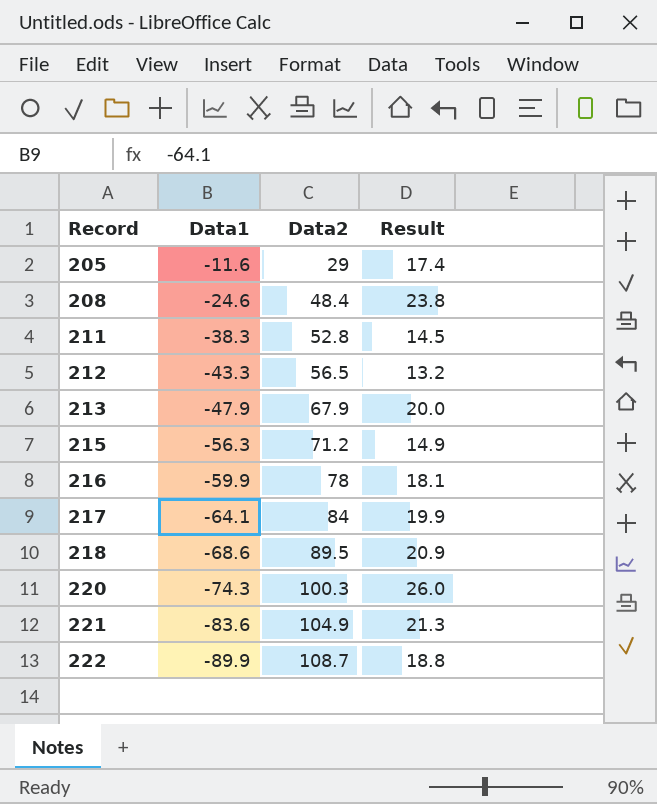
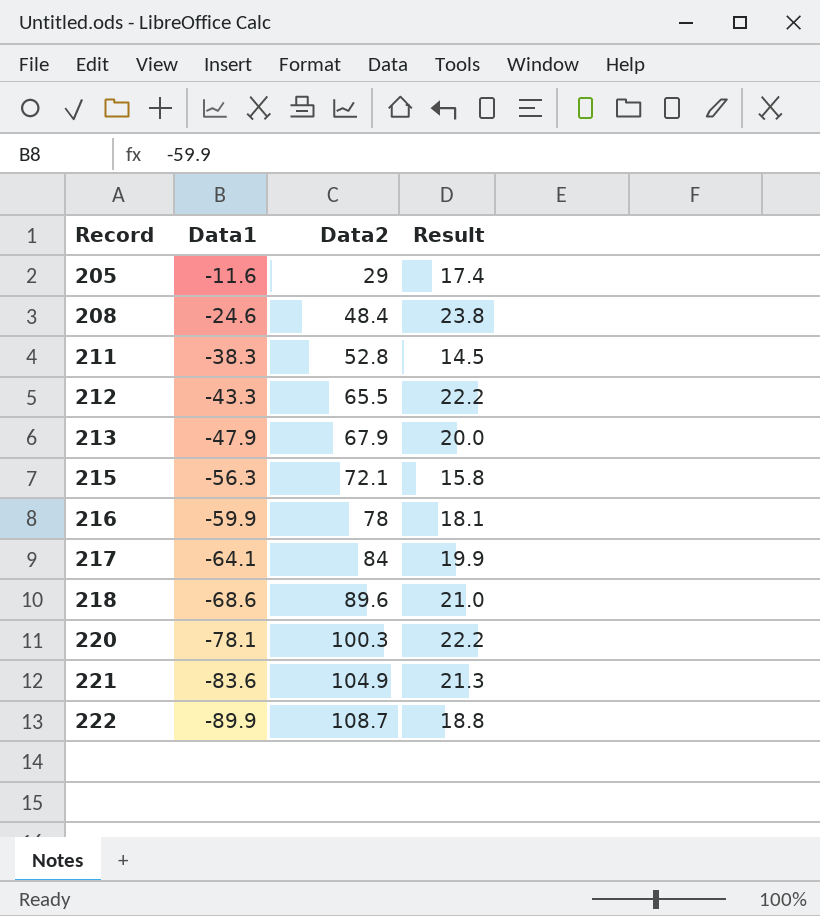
212 | Data2: 56.5 -> 65.5
212 | Result: 13.2 -> 22.2
215 | Data2: 71.2 -> 72.1
215 | Result: 14.9 -> 15.8
218 | Data2: 89.5 -> 89.6
218 | Result: 20.9 -> 21.0
220 | Data1: -74.3 -> -78.1
220 | Result: 26.0 -> 22.2

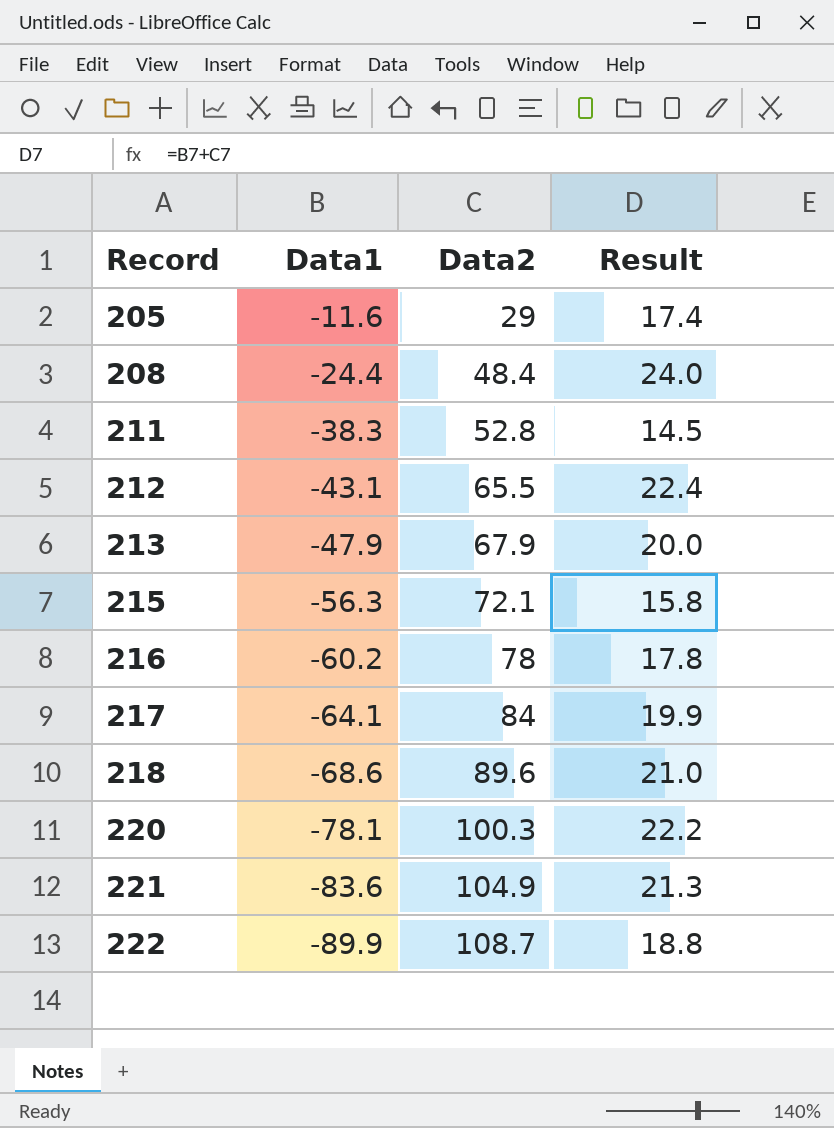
208 | Data1: -24.6 -> -24.4
208 | Result: 23.8 -> 24.0
212 | Data1: -43.3 -> -43.1
212 | Result: 22.2 -> 22.4
216 | Data1: -59.9 -> -60.2
216 | Result: 18.1 -> 17.8

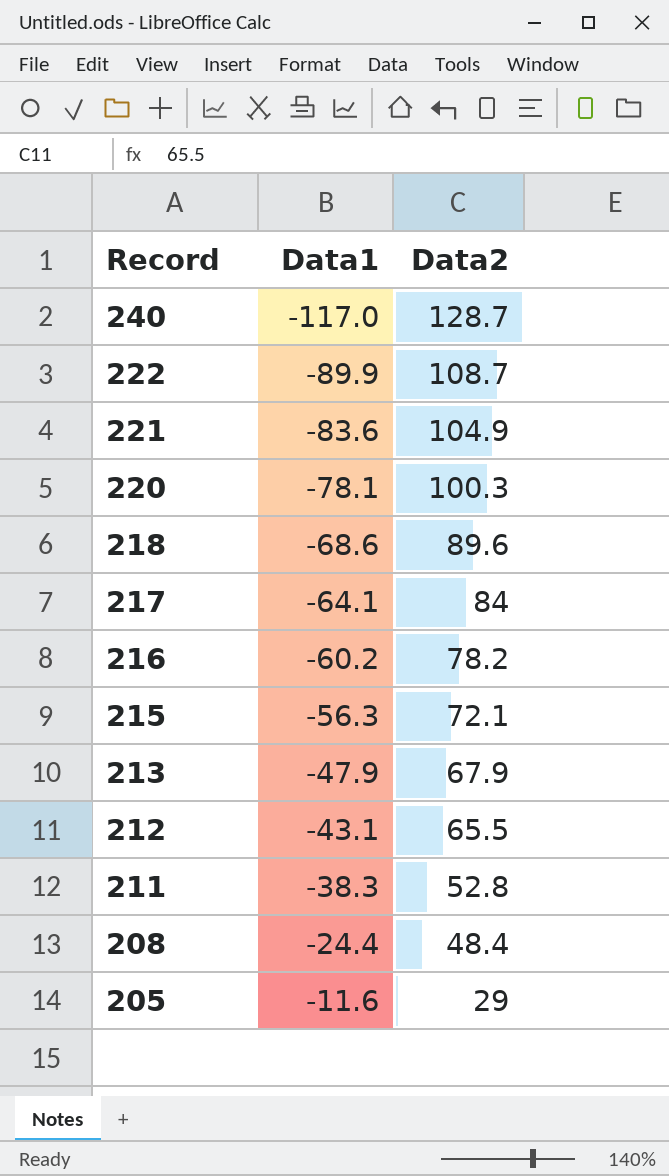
row order: Record ascending -> Record descending
column Result | formula: [Data1] + [Data2] -> none
row 240: none -> -117.0 | 128.7
216 | Data2: 78 -> 78.2

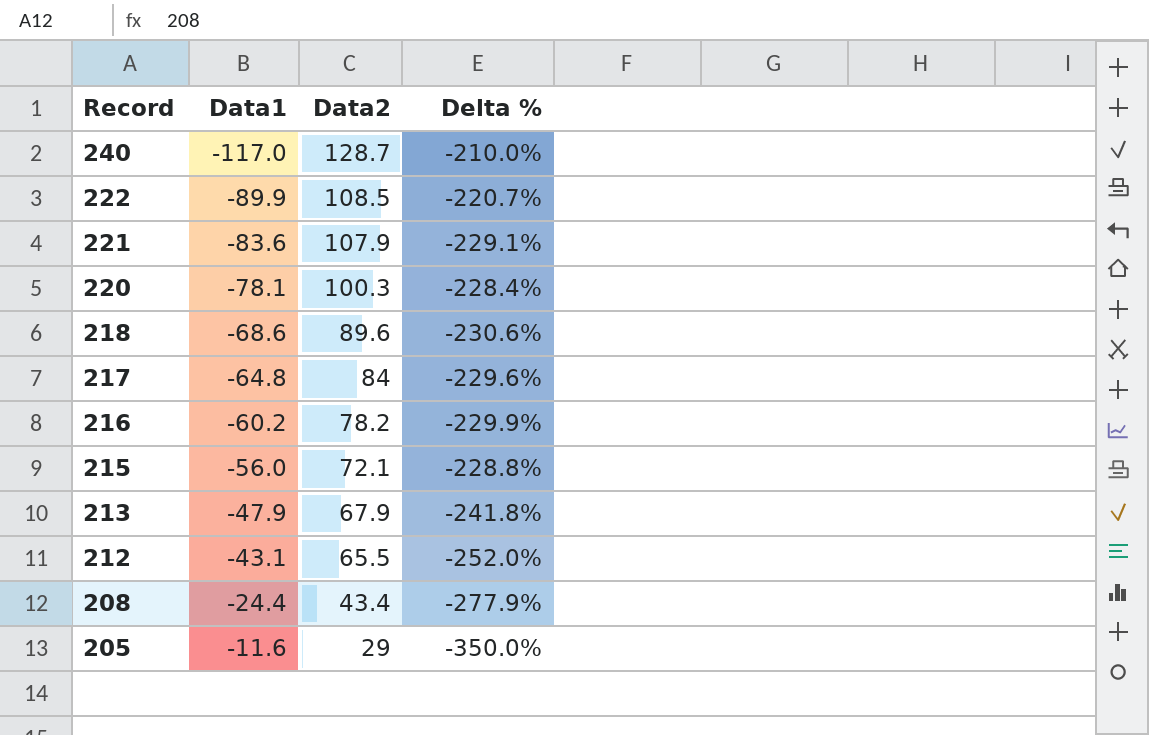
column Delta % | formula: none -> ([Data2] - [Data1]) / [Data1]
row 211: -38.3 | 52.8 -> none
222 | Data2: 108.7 -> 108.5
221 | Data2: 104.9 -> 107.9
217 | Data1: -64.1 -> -64.8
215 | Data1: -56.3 -> -56.0
208 | Data2: 48.4 -> 43.4

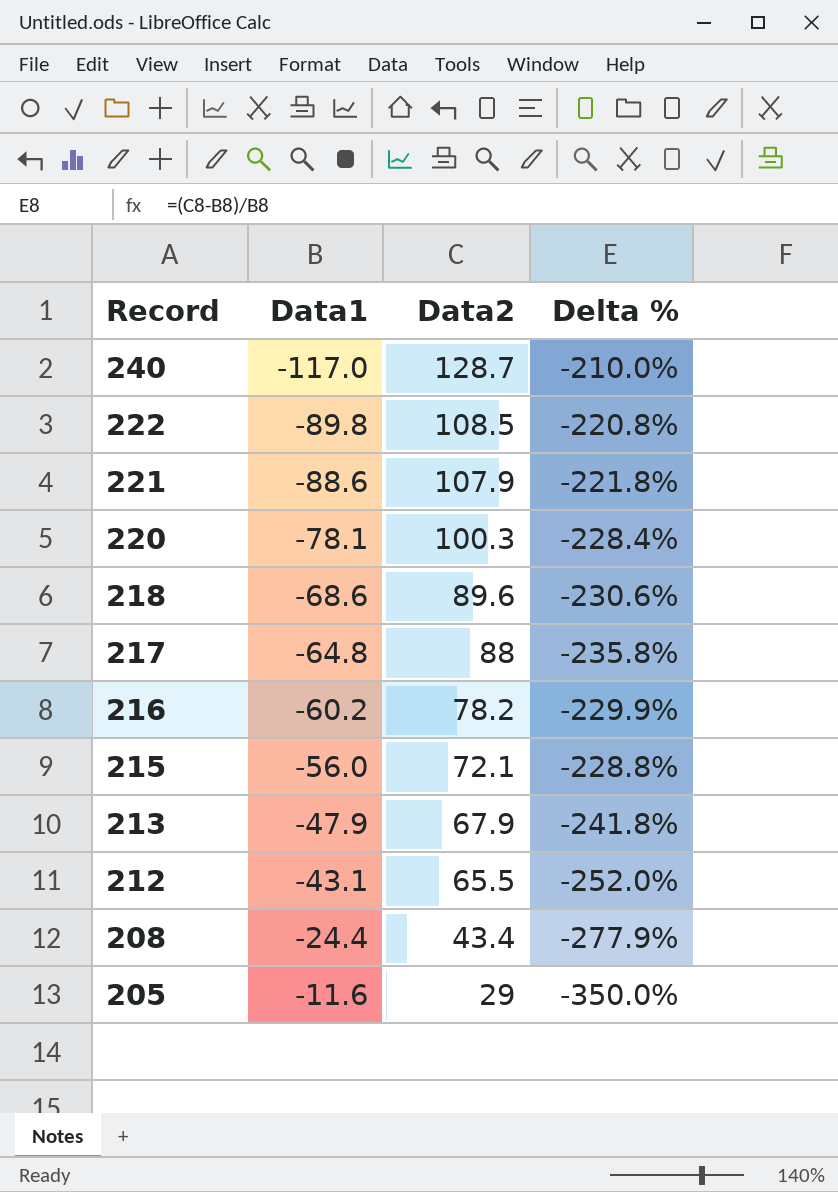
222 | Data1: -89.9 -> -89.8
222 | Delta %: -220.7% -> -220.8%
221 | Data1: -83.6 -> -88.6
221 | Delta %: -229.1% -> -221.8%
217 | Data2: 84 -> 88
217 | Delta %: -229.6% -> -235.8%

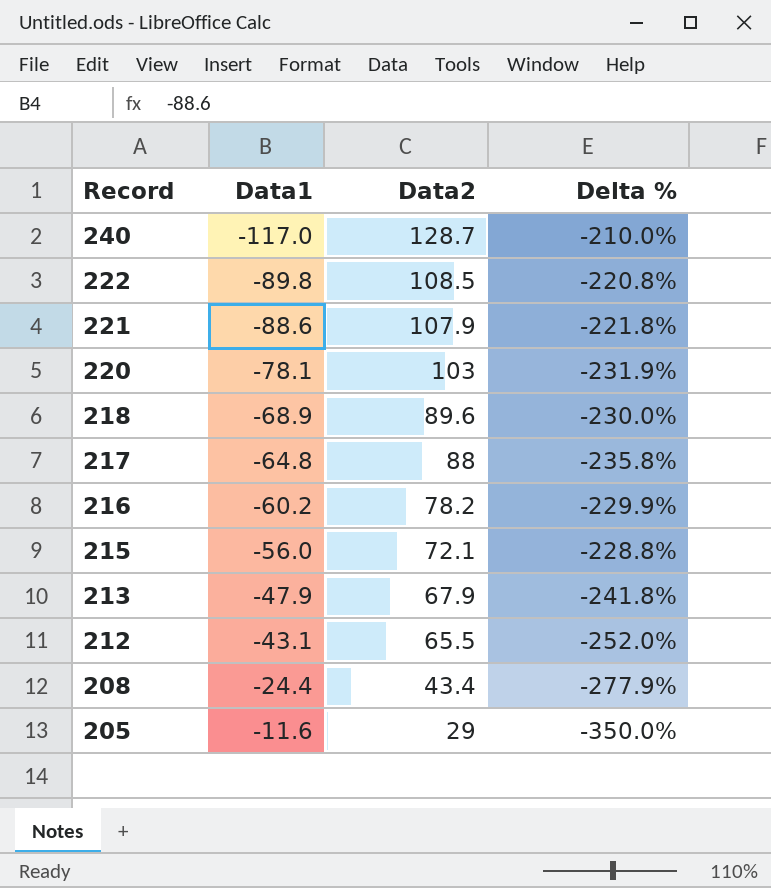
220 | Data2: 100.3 -> 103
220 | Delta %: -228.4% -> -231.9%
218 | Data1: -68.6 -> -68.9
218 | Delta %: -230.6% -> -230.0%

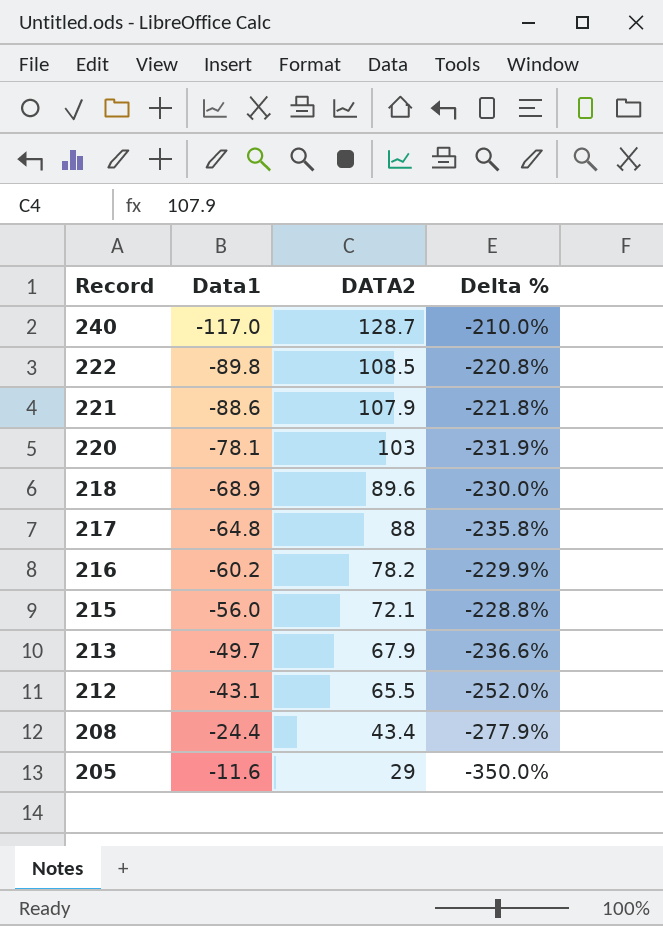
column name: Data2 -> DATA2
213 | Data1: -47.9 -> -49.7
213 | Delta %: -241.8% -> -236.6%

